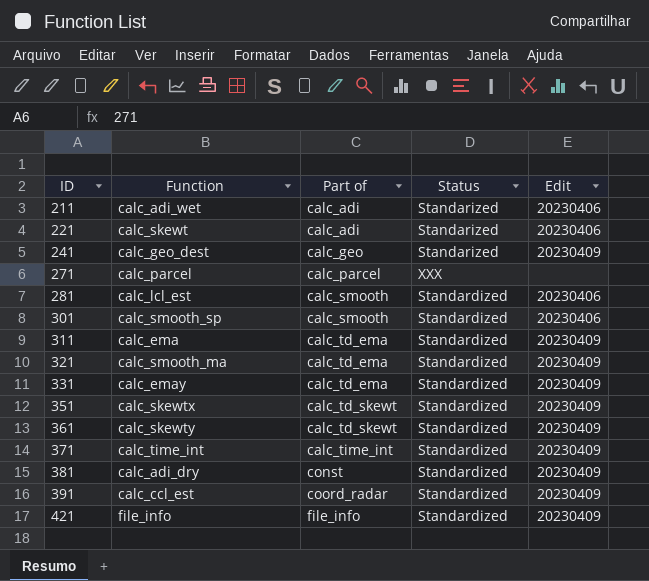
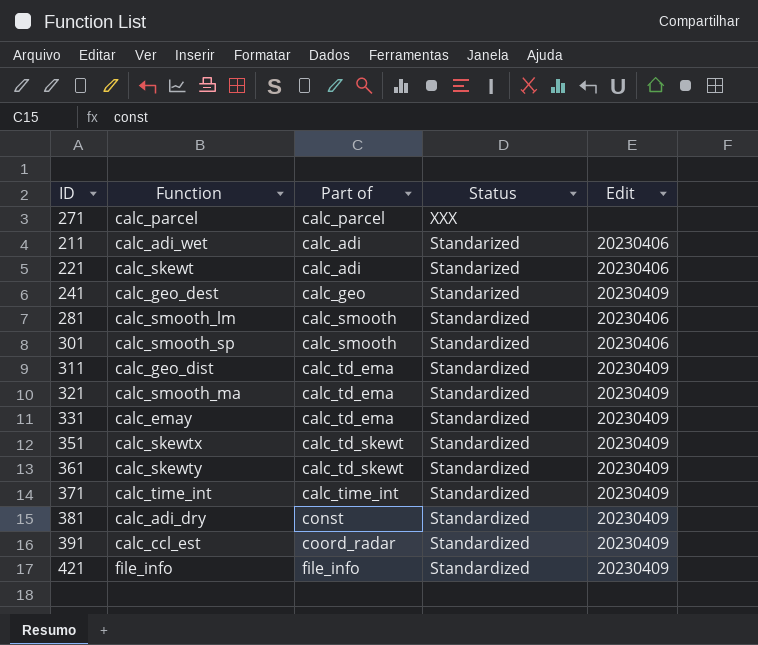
row order: ID ascending -> Status descending
281 | Function: calc_lcl_est -> calc_smooth_lm
311 | Function: calc_ema -> calc_geo_dist

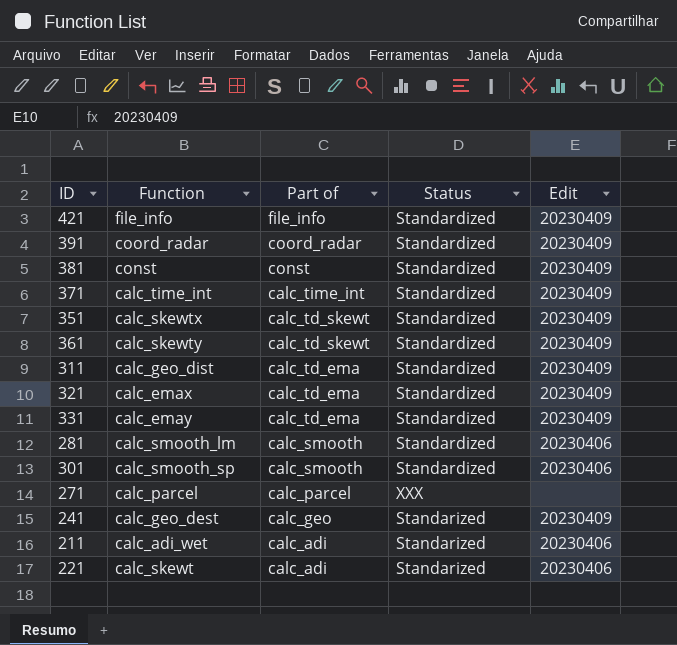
row order: Status descending -> Part of descending
391 | Function: calc_ccl_est -> coord_radar
381 | Function: calc_adi_dry -> const
321 | Function: calc_smooth_ma -> calc_emax

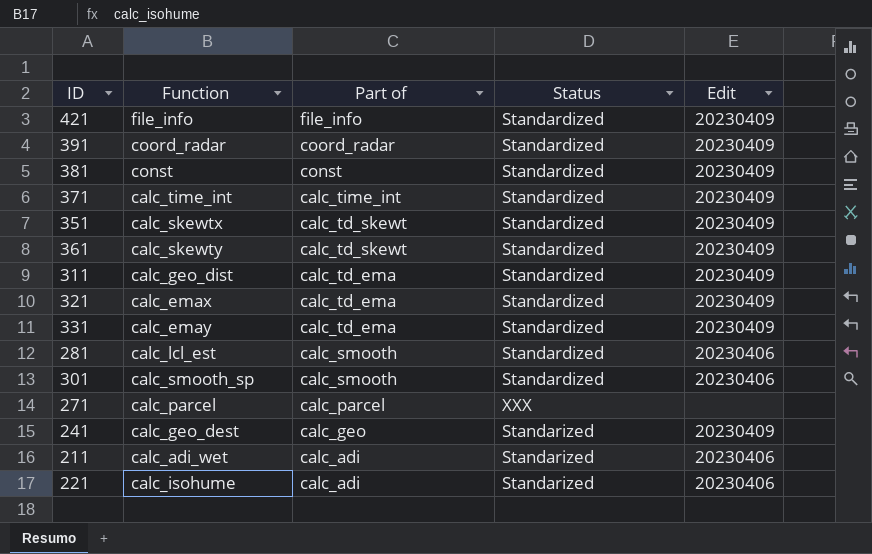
281 | Function: calc_smooth_lm -> calc_lcl_est
221 | Function: calc_skewt -> calc_isohume

